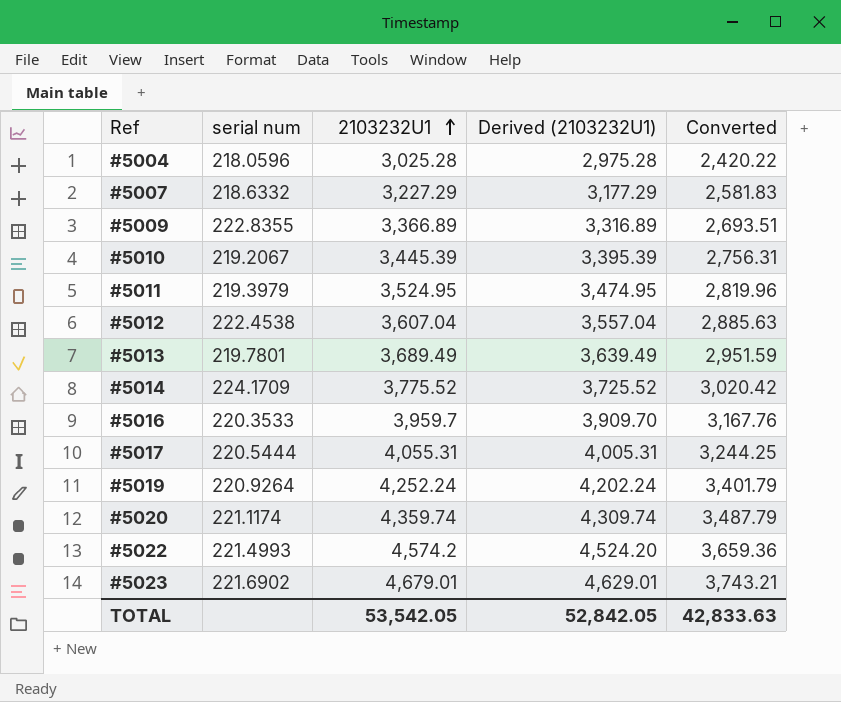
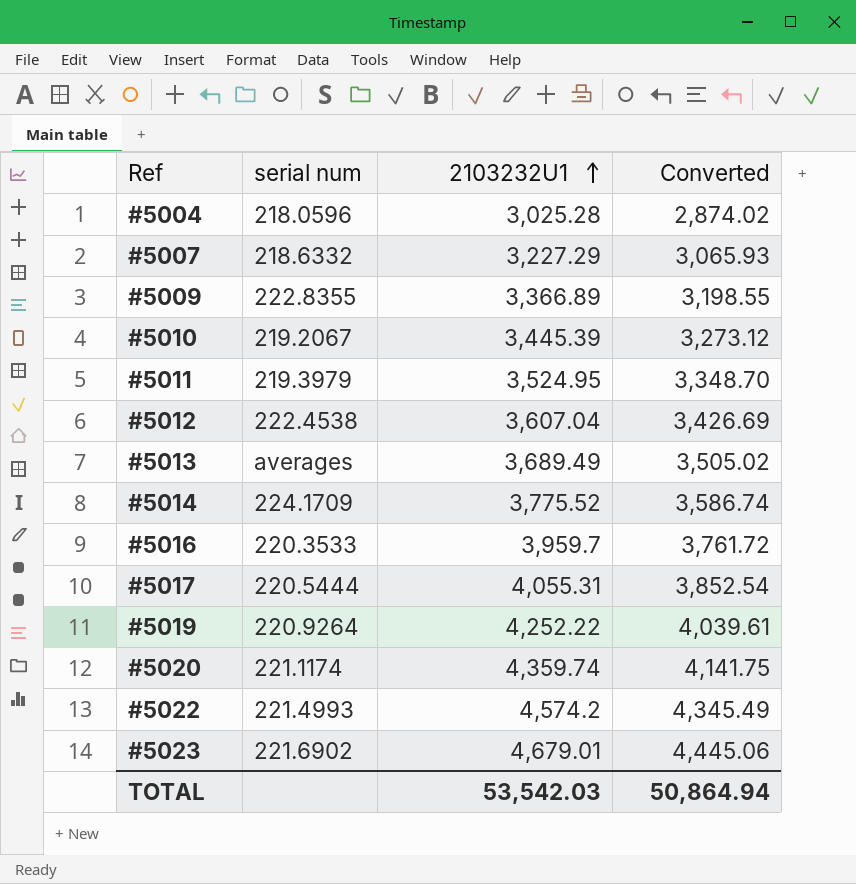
column Derived (2103232U1) | formula: [2103232U1] - 50 -> none
column Converted | formula: [2103232U1] * 0.8 -> [2103232U1] * 0.95
#5013 | serial num: 219.7801 -> averages
#5019 | 2103232U1: 4,252.24 -> 4,252.22
TOTAL | 2103232U1: 53,542.05 -> 53,542.03
TOTAL | Converted: 42,833.63 -> 50,864.94

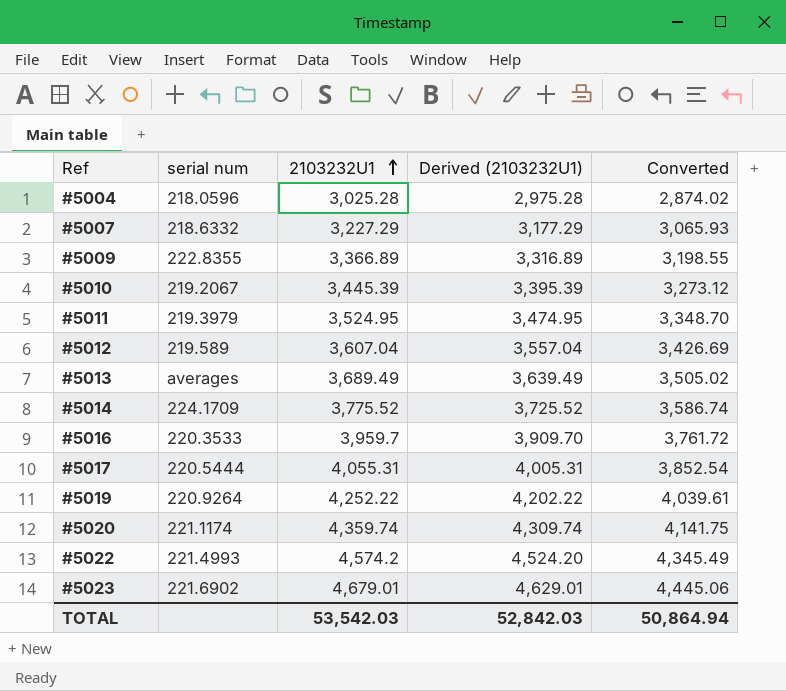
column Derived (2103232U1) | formula: none -> [2103232U1] - 50
#5012 | serial num: 222.4538 -> 219.589

